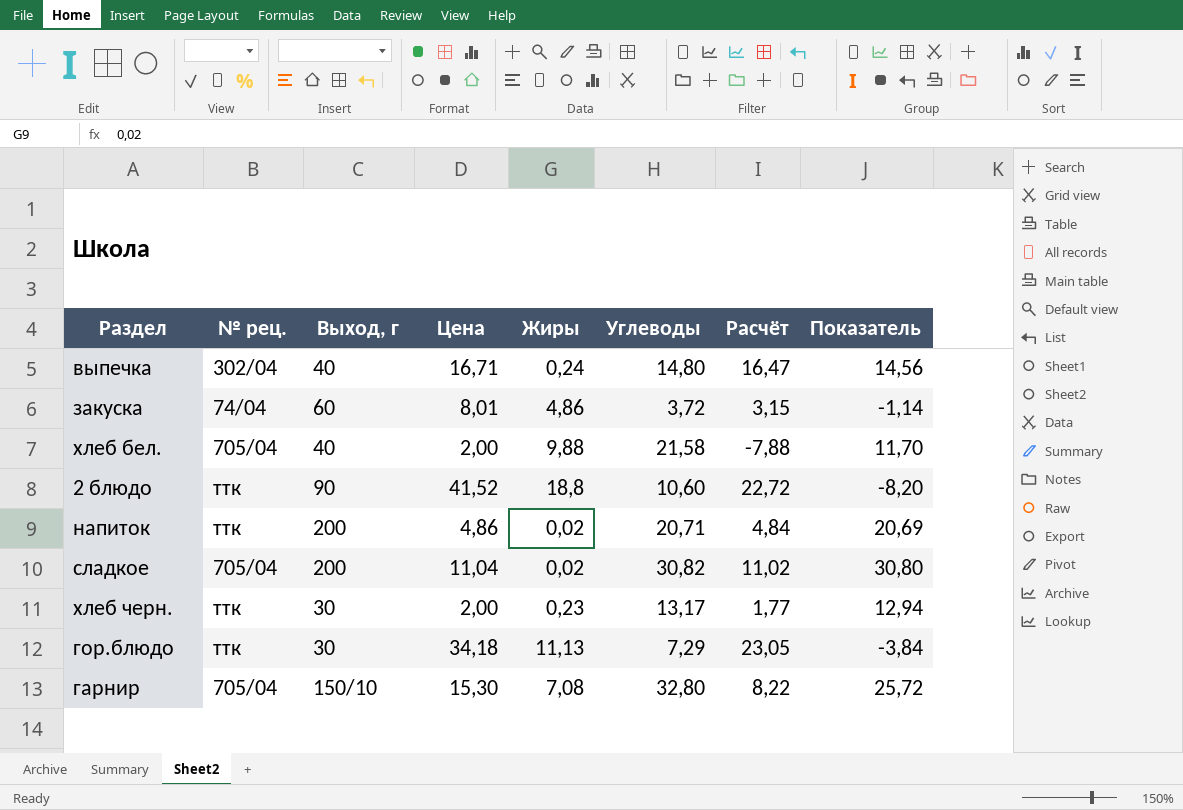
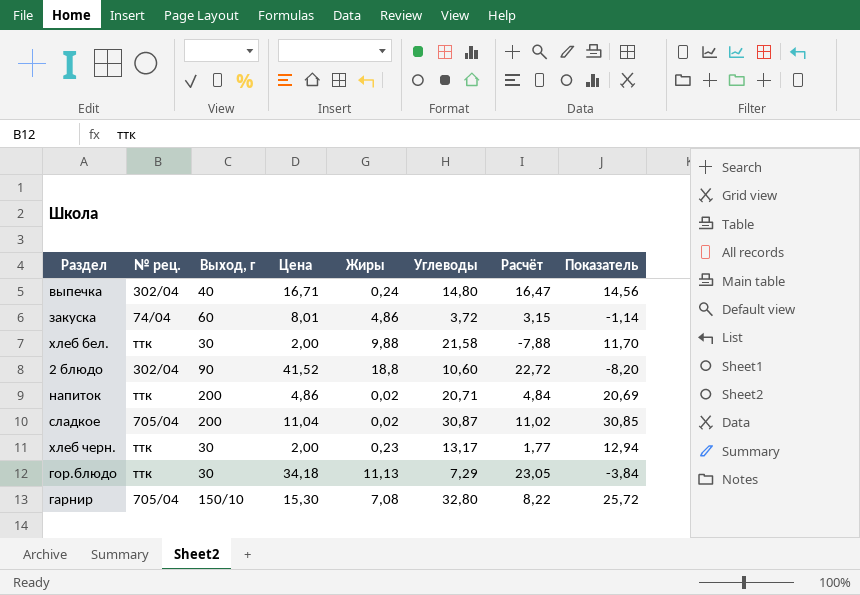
хлеб бел. | № рец.: 705/04 -> ттк
хлеб бел. | Выход, г: 40 -> 30
2 блюдо | № рец.: ттк -> 302/04
сладкое | Углеводы: 30,82 -> 30,87
сладкое | Показатель: 30,80 -> 30,85

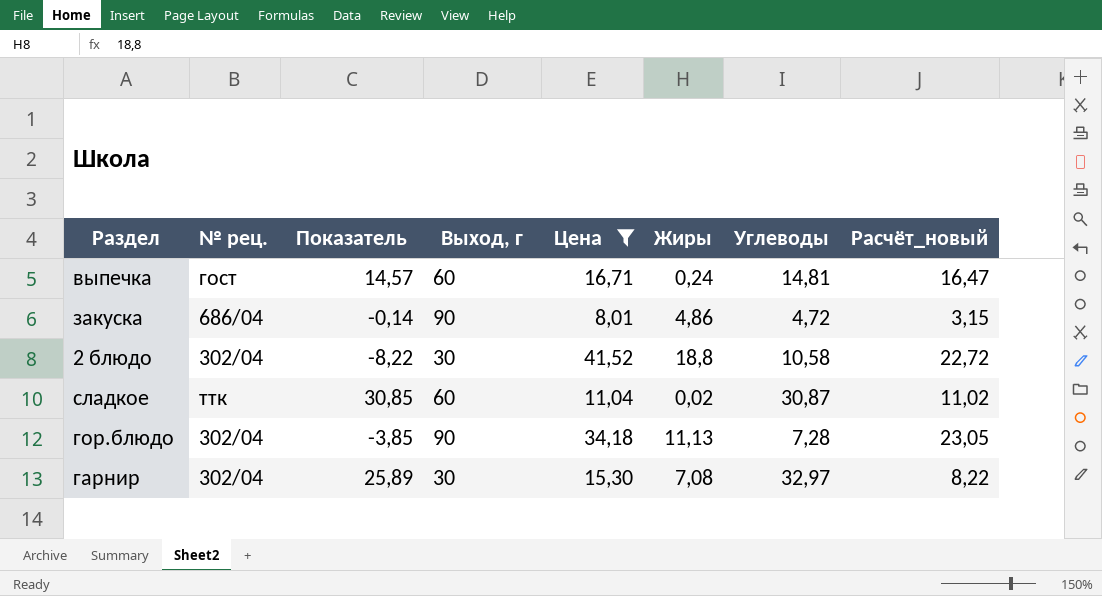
filter: none -> Цена >= 8,01
column Показатель | position: 8 -> 3
column name: Расчёт -> Расчёт_новый
выпечка | № рец.: 302/04 -> гост
выпечка | Показатель: 14,56 -> 14,57
выпечка | Выход, г: 40 -> 60
выпечка | Углеводы: 14,80 -> 14,81
закуска | № рец.: 74/04 -> 686/04
закуска | Показатель: -1,14 -> -0,14
закуска | Выход, г: 60 -> 90
закуска | Углеводы: 3,72 -> 4,72
2 блюдо | Показатель: -8,20 -> -8,22
2 блюдо | Выход, г: 90 -> 30
2 блюдо | Углеводы: 10,60 -> 10,58
сладкое | № рец.: 705/04 -> ттк
сладкое | Выход, г: 200 -> 60
гор.блюдо | № рец.: ттк -> 302/04
гор.блюдо | Показатель: -3,84 -> -3,85
гор.блюдо | Выход, г: 30 -> 90
гор.блюдо | Углеводы: 7,29 -> 7,28
гарнир | № рец.: 705/04 -> 302/04
гарнир | Показатель: 25,72 -> 25,89
гарнир | Выход, г: 150/10 -> 30
гарнир | Углеводы: 32,80 -> 32,97

